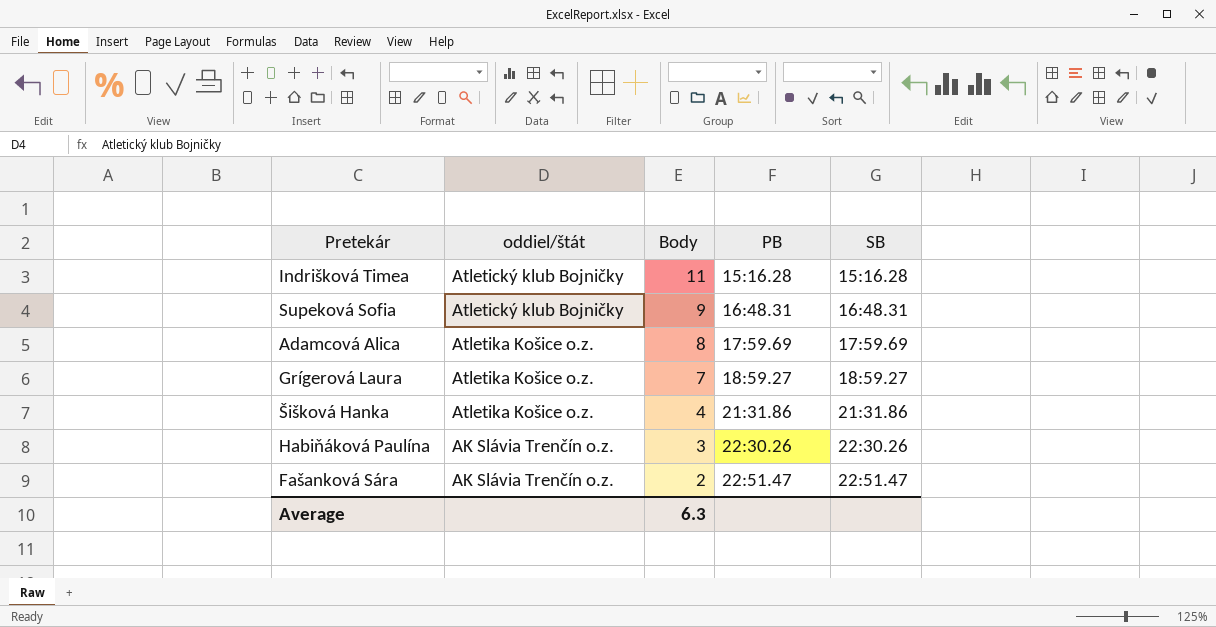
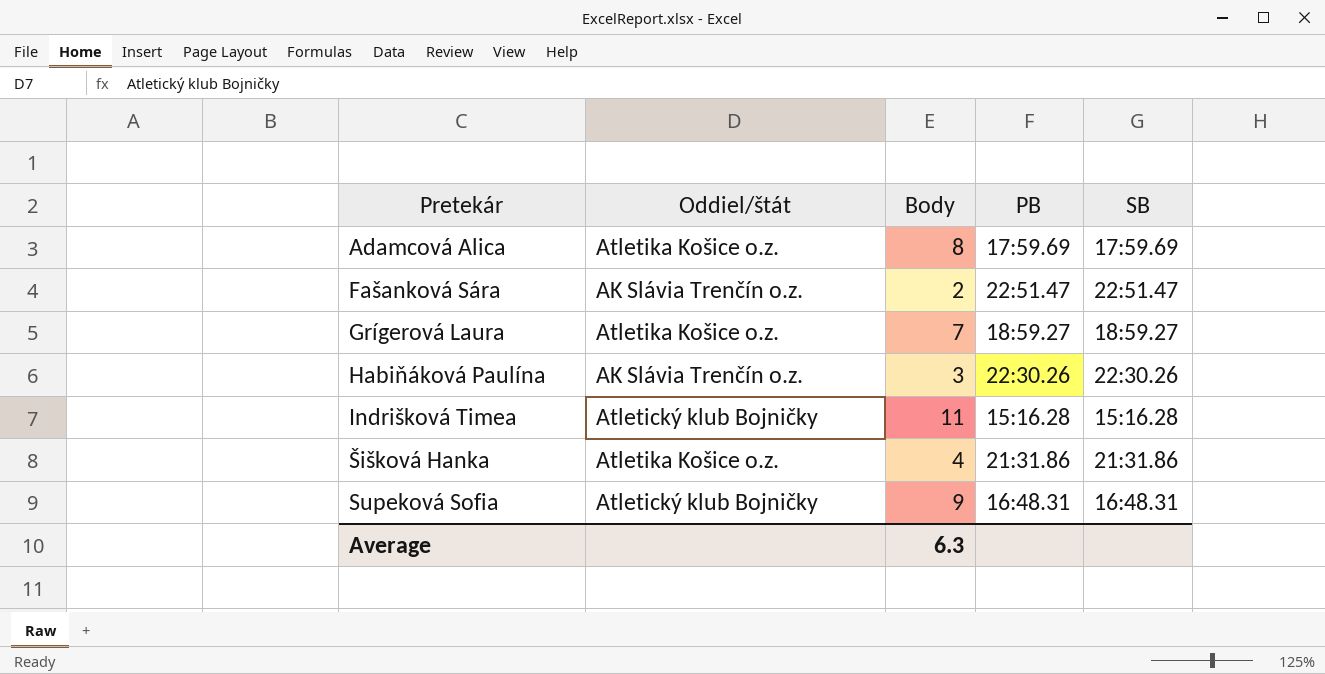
row order: Body descending -> Pretekár ascending
column name: oddiel/štát -> Oddiel/štát

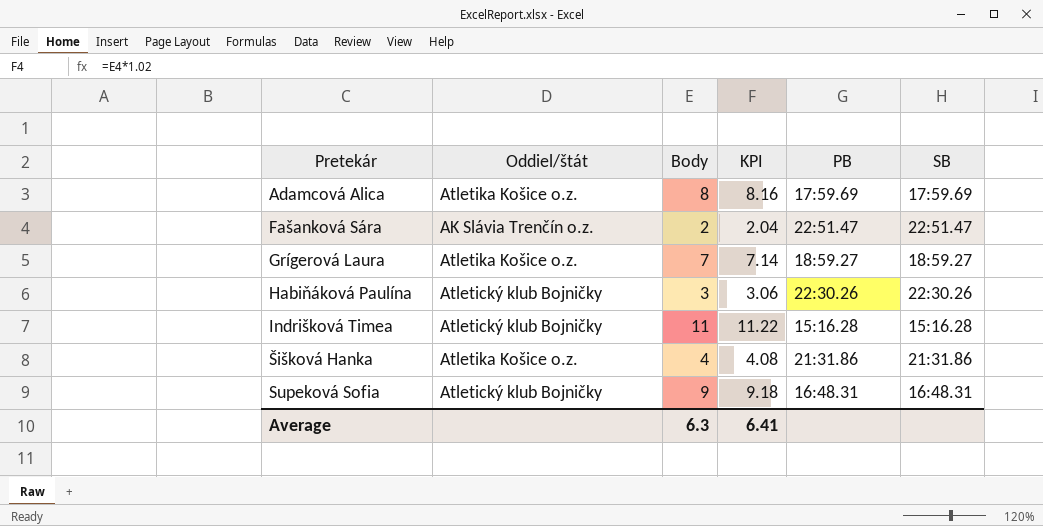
column KPI | formula: none -> [Body] * 1.02
Habiňáková Paulína | Oddiel/štát: AK Slávia Trenčín o.z. -> Atletický klub Bojničky

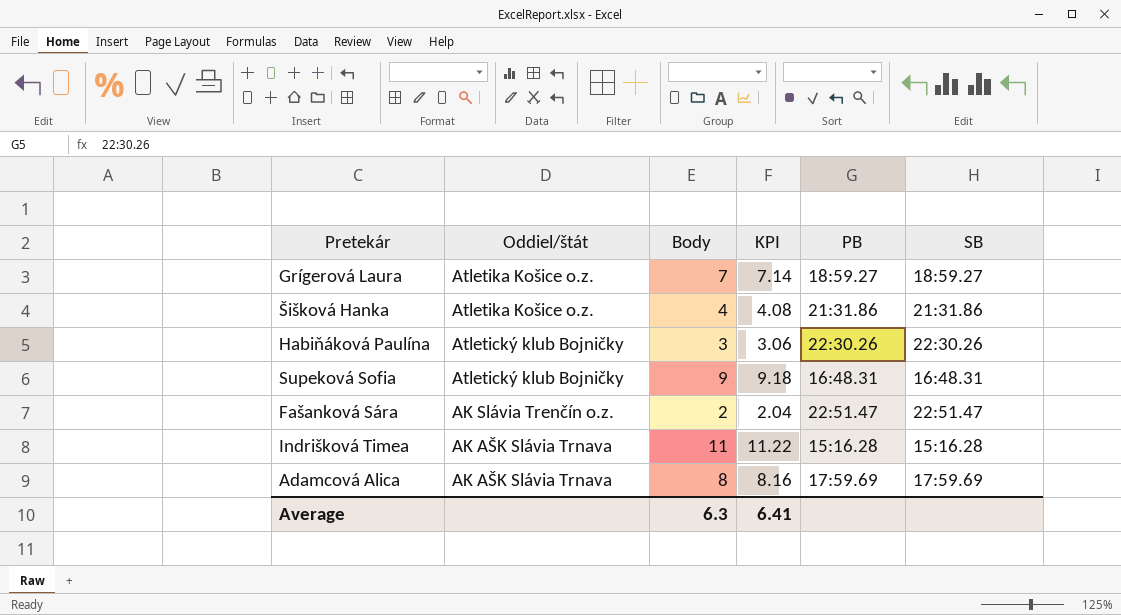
row order: Pretekár ascending -> Oddiel/štát descending
Indrišková Timea | Oddiel/štát: Atletický klub Bojničky -> AK AŠK Slávia Trnava
Adamcová Alica | Oddiel/štát: Atletika Košice o.z. -> AK AŠK Slávia Trnava

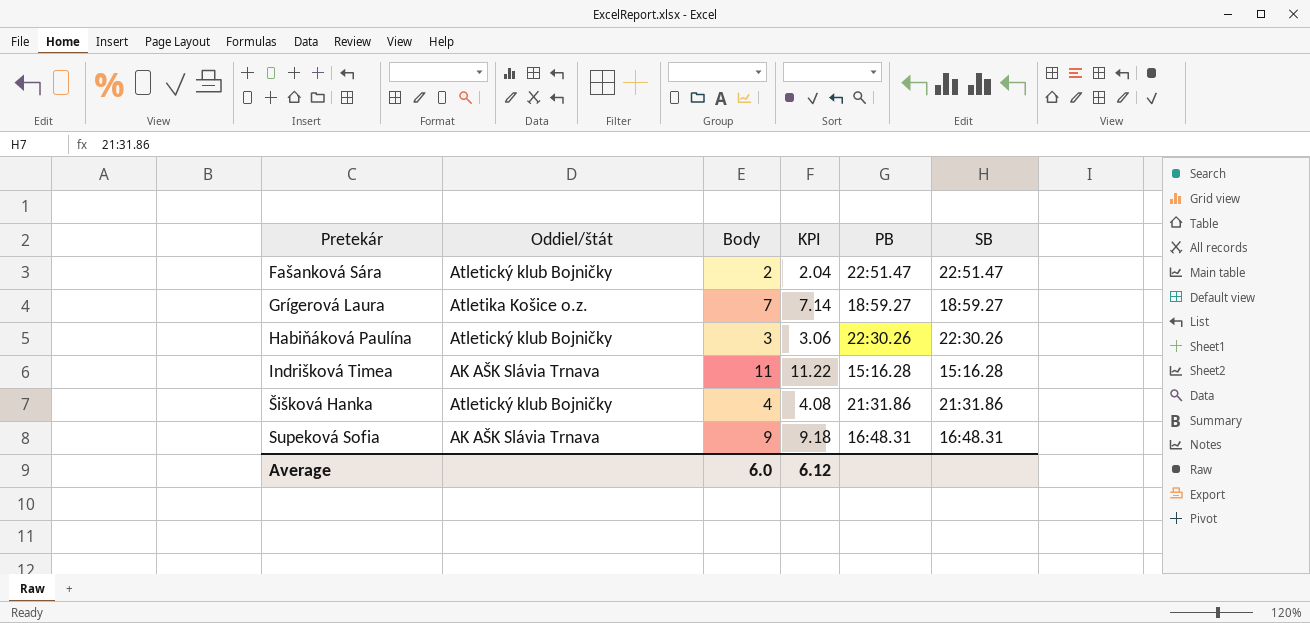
row order: Oddiel/štát descending -> Pretekár ascending
row Adamcová Alica: AK AŠK Slávia Trnava | 8 | 8.16 | 17:59.69 | 17:59.69 -> none
Fašanková Sára | Oddiel/štát: AK Slávia Trenčín o.z. -> Atletický klub Bojničky
Šišková Hanka | Oddiel/štát: Atletika Košice o.z. -> Atletický klub Bojničky
Supeková Sofia | Oddiel/štát: Atletický klub Bojničky -> AK AŠK Slávia Trnava
Average | Body: 6.3 -> 6.0
Average | KPI: 6.41 -> 6.12

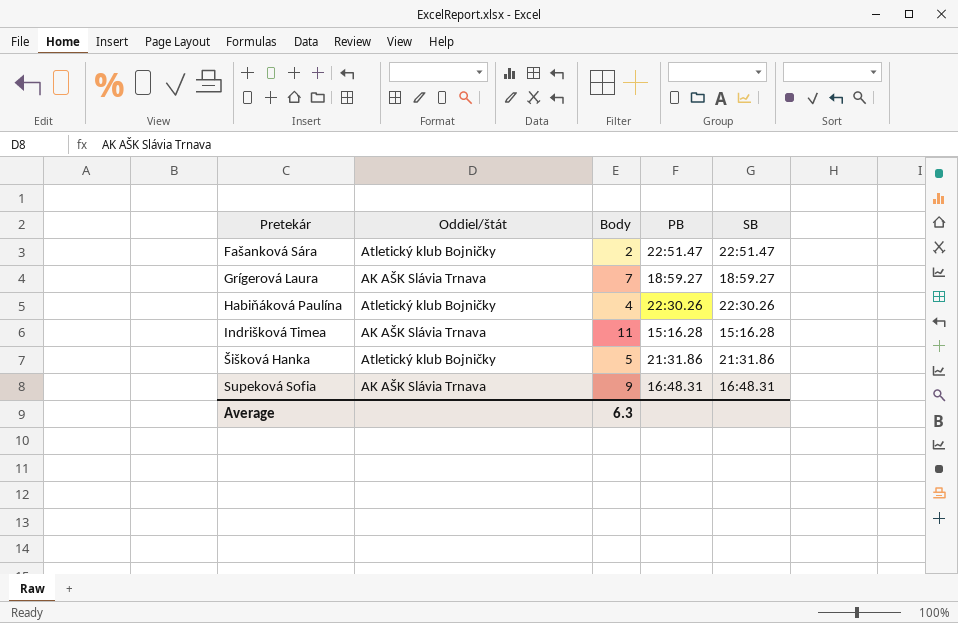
column KPI | formula: [Body] * 1.02 -> none
Grígerová Laura | Oddiel/štát: Atletika Košice o.z. -> AK AŠK Slávia Trnava
Habiňáková Paulína | Body: 3 -> 4
Šišková Hanka | Body: 4 -> 5
Average | Body: 6.0 -> 6.3

